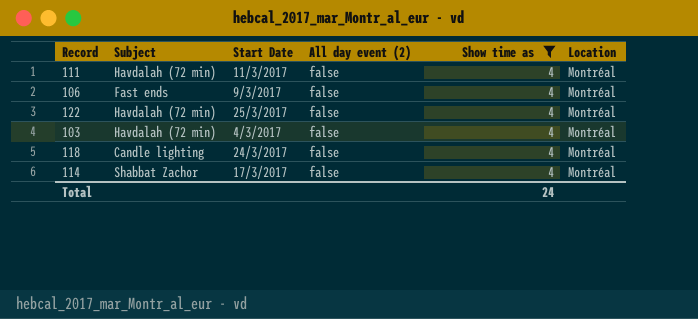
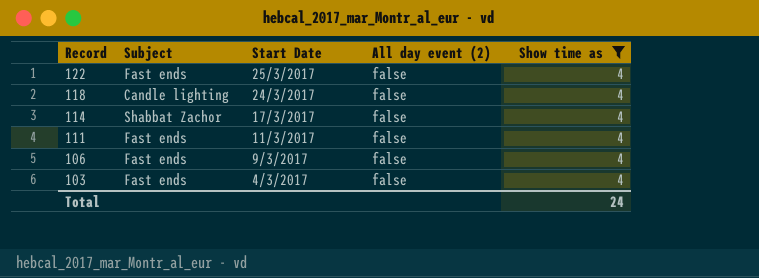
row order: none -> Record descending
column Location | position: 6 -> none
122 | Subject: Havdalah (72 min) -> Fast ends
111 | Subject: Havdalah (72 min) -> Fast ends
103 | Subject: Havdalah (72 min) -> Fast ends

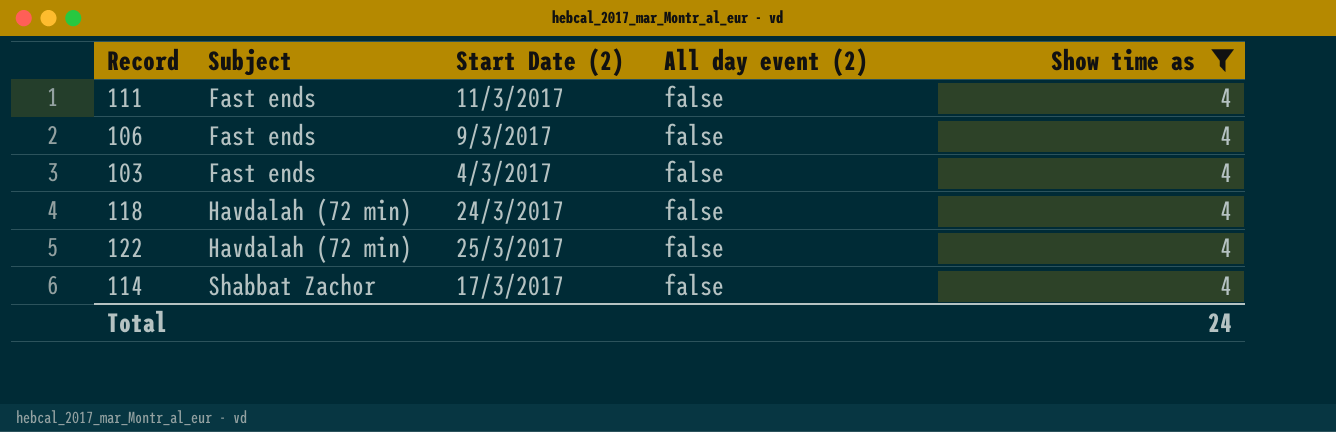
row order: Record descending -> Subject ascending
column name: Start Date -> Start Date (2)
118 | Subject: Candle lighting -> Havdalah (72 min)
122 | Subject: Fast ends -> Havdalah (72 min)

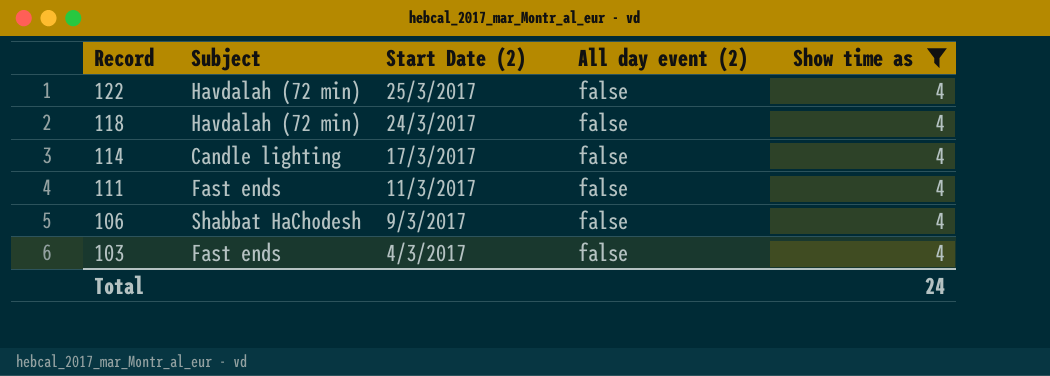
row order: Subject ascending -> Record descending
114 | Subject: Shabbat Zachor -> Candle lighting
106 | Subject: Fast ends -> Shabbat HaChodesh

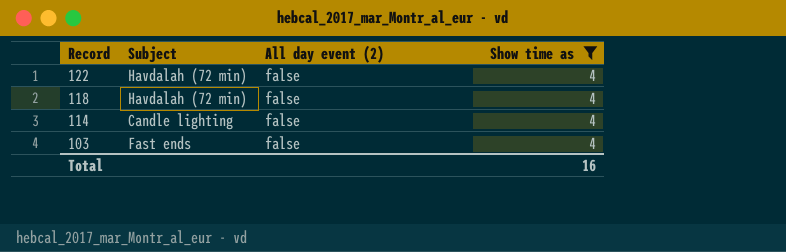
column Start Date (2) | position: 3 -> none
row 111: Fast ends | 11/3/2017 | false | 4 -> none
row 106: Shabbat HaChodesh | 9/3/2017 | false | 4 -> none
Total | Show time as: 24 -> 16

